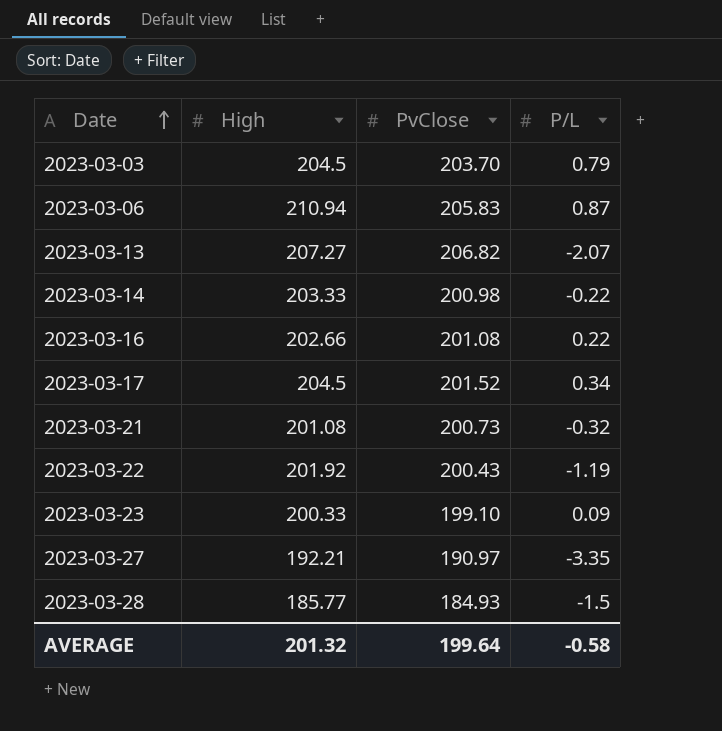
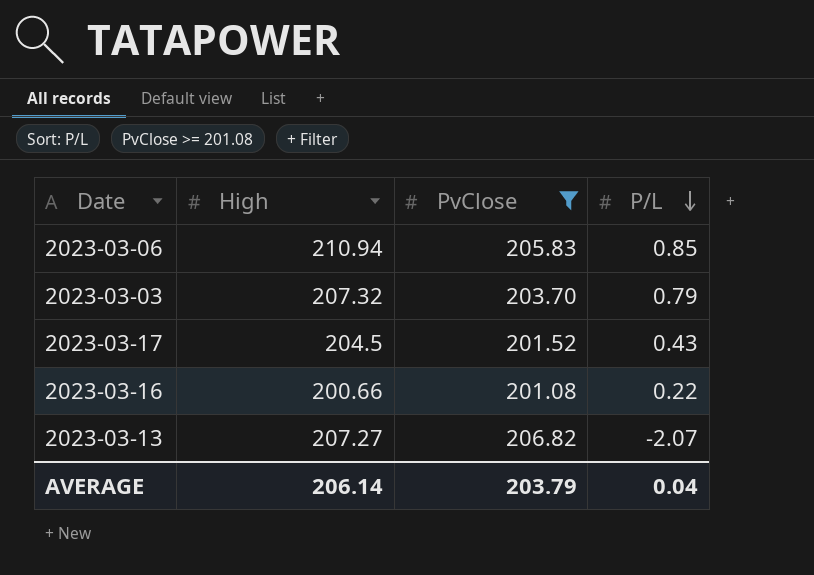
filter: none -> PvClose >= 201.08
row order: Date ascending -> P/L descending
2023-03-06 | P/L: 0.87 -> 0.85
2023-03-03 | High: 204.5 -> 207.32
2023-03-17 | P/L: 0.34 -> 0.43
2023-03-16 | High: 202.66 -> 200.66
AVERAGE | High: 201.32 -> 206.14
AVERAGE | PvClose: 199.64 -> 203.79
AVERAGE | P/L: -0.58 -> 0.04

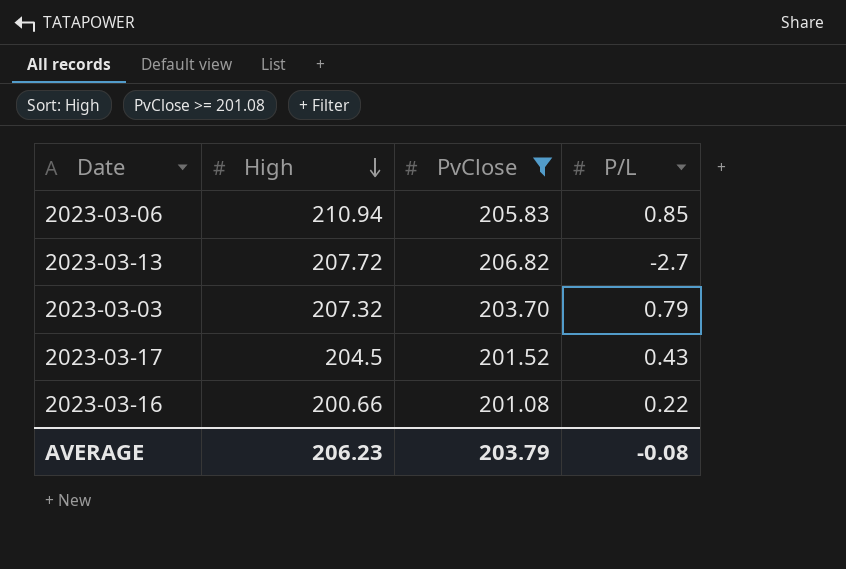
row order: P/L descending -> High descending
2023-03-13 | High: 207.27 -> 207.72
2023-03-13 | P/L: -2.07 -> -2.7
AVERAGE | High: 206.14 -> 206.23
AVERAGE | P/L: 0.04 -> -0.08

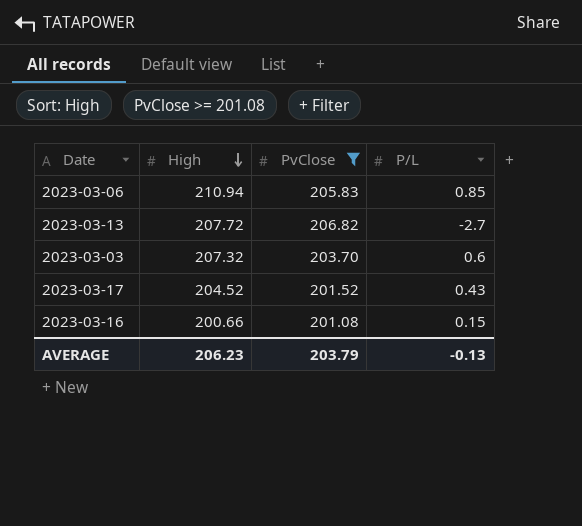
2023-03-03 | P/L: 0.79 -> 0.6
2023-03-17 | High: 204.5 -> 204.52
2023-03-16 | P/L: 0.22 -> 0.15
AVERAGE | P/L: -0.08 -> -0.13

